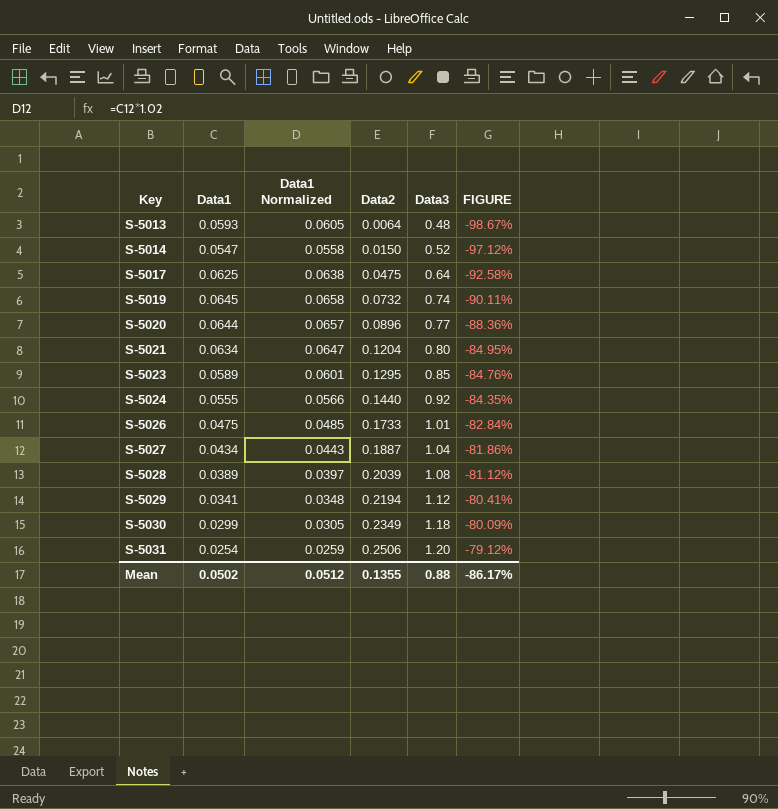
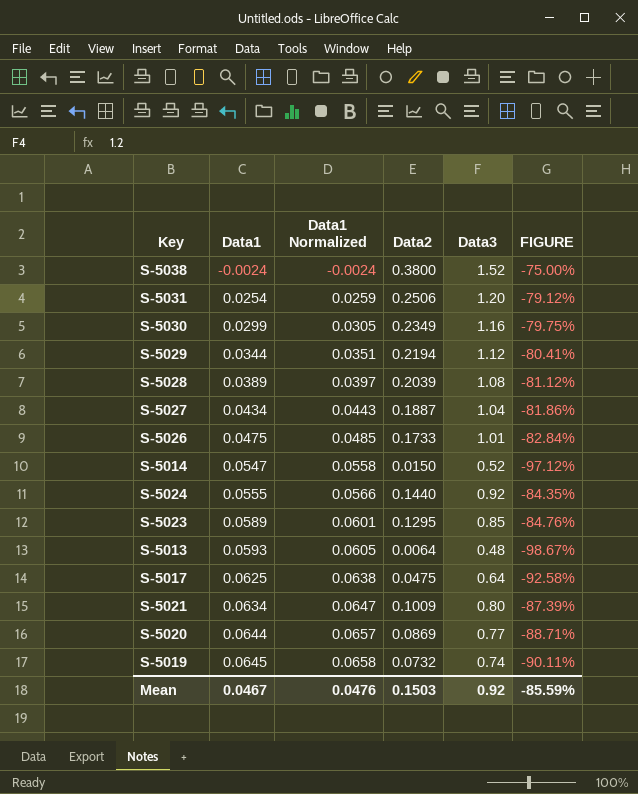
row order: Key ascending -> Data1 ascending
row S-5038: none -> -0.0024 | -0.0024 | 0.3800 | 1.52 | -75.00%
S-5030 | Data3: 1.18 -> 1.16
S-5030 | FIGURE: -80.09% -> -79.75%
S-5029 | Data1: 0.0341 -> 0.0344
S-5029 | Data1 Normalized: 0.0348 -> 0.0351
S-5021 | Data2: 0.1204 -> 0.1009
S-5021 | FIGURE: -84.95% -> -87.39%
S-5020 | Data2: 0.0896 -> 0.0869
S-5020 | FIGURE: -88.36% -> -88.71%
Mean | Data1: 0.0502 -> 0.0467
Mean | Data1 Normalized: 0.0512 -> 0.0476
Mean | Data2: 0.1355 -> 0.1503
Mean | Data3: 0.88 -> 0.92
Mean | FIGURE: -86.17% -> -85.59%

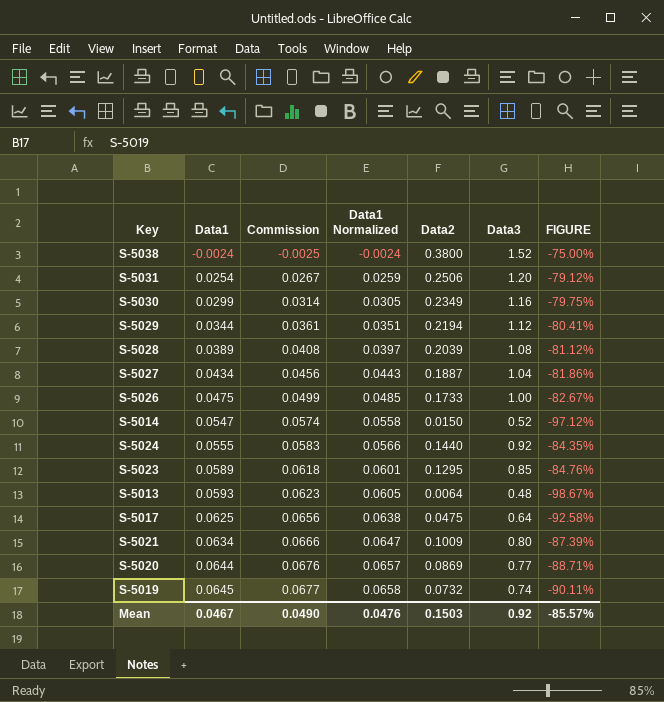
column Commission | formula: none -> [Data1] * 1.05
S-5026 | Data3: 1.01 -> 1.00
S-5026 | FIGURE: -82.84% -> -82.67%
Mean | FIGURE: -85.59% -> -85.57%

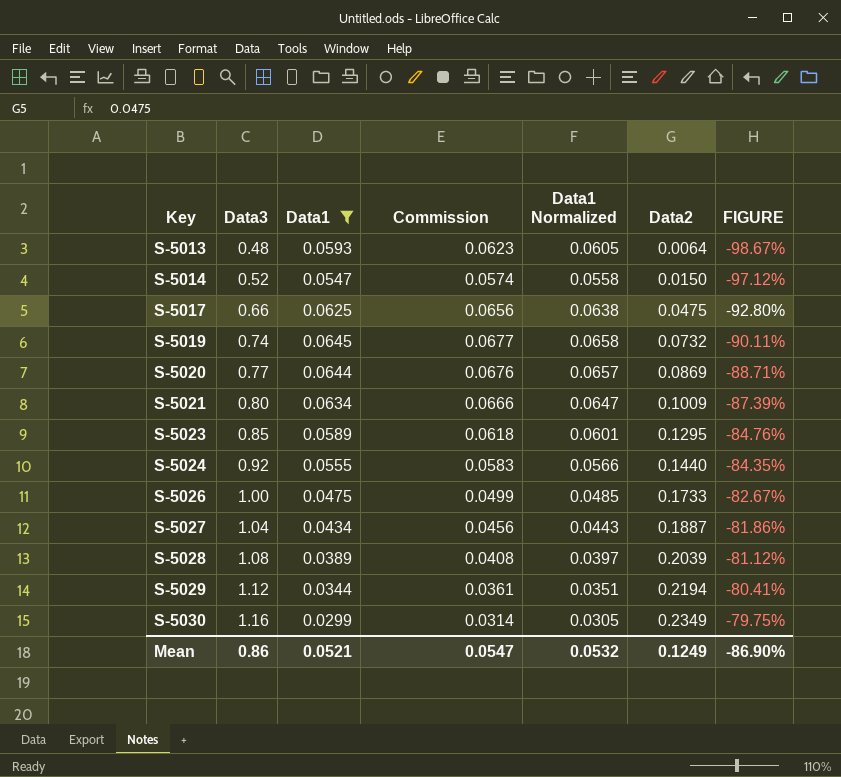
filter: none -> Data1 >= 0.0299
row order: Data1 ascending -> Key ascending
column Data3 | position: 6 -> 2
S-5017 | Data3: 0.64 -> 0.66
S-5017 | FIGURE: -92.58% -> -92.80%
Mean | Data3: 0.92 -> 0.86
Mean | Data1: 0.0467 -> 0.0521
Mean | Commission: 0.0490 -> 0.0547
Mean | Data1 Normalized: 0.0476 -> 0.0532
Mean | Data2: 0.1503 -> 0.1249
Mean | FIGURE: -85.57% -> -86.90%

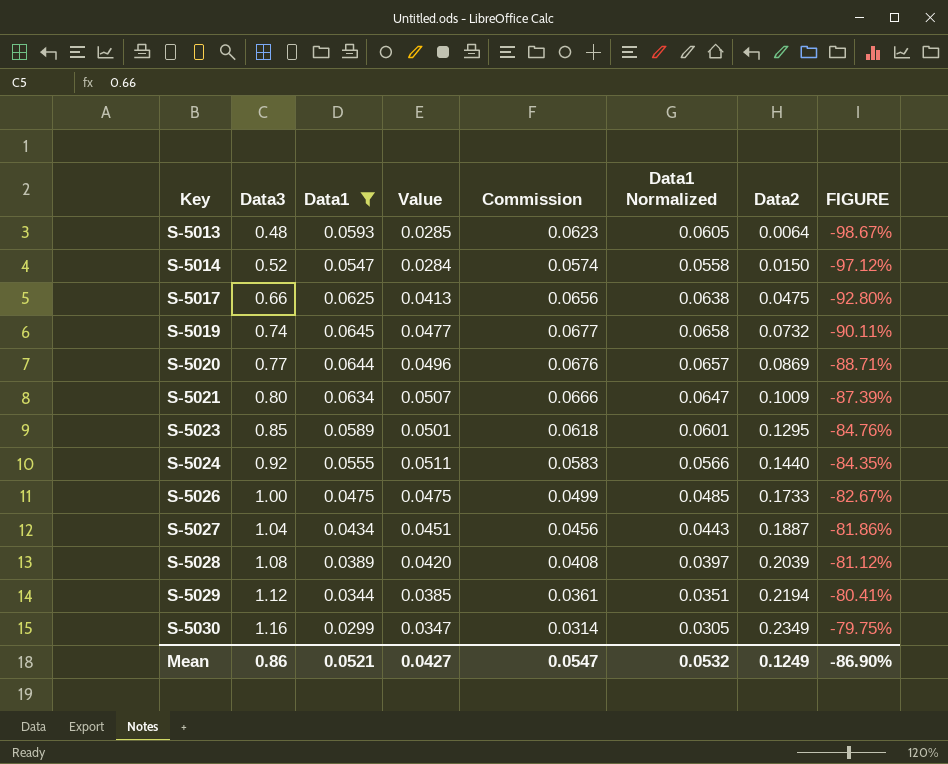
column Value | formula: none -> [Data3] * [Data1]

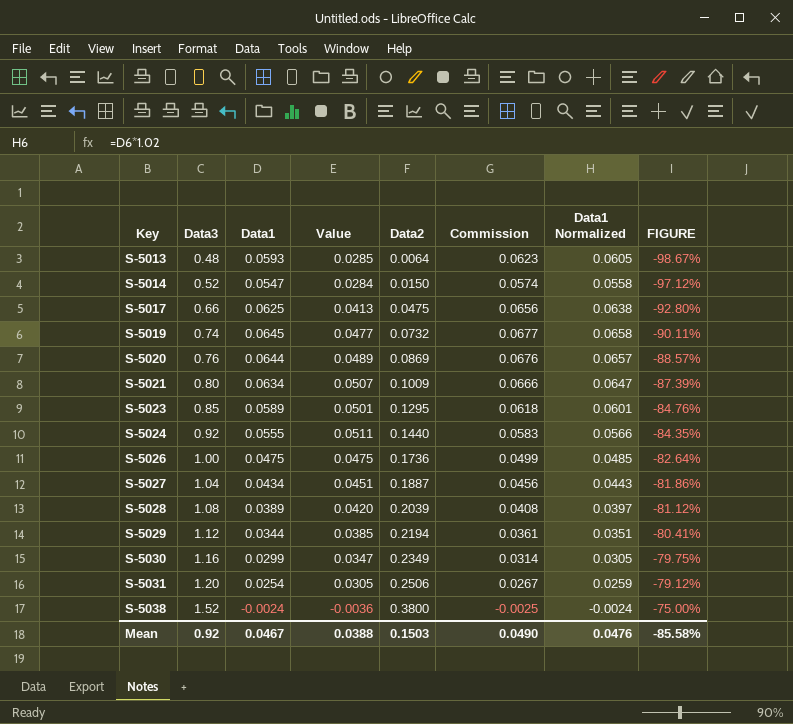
filter: Data1 >= 0.0299 -> none
column Data2 | position: 7 -> 5
S-5020 | Data3: 0.77 -> 0.76
S-5020 | Value: 0.0496 -> 0.0489
S-5020 | FIGURE: -88.71% -> -88.57%
S-5026 | Data2: 0.1733 -> 0.1736
S-5026 | FIGURE: -82.67% -> -82.64%
Mean | Data3: 0.86 -> 0.92
Mean | Data1: 0.0521 -> 0.0467
Mean | Value: 0.0427 -> 0.0388
Mean | Data2: 0.1249 -> 0.1503
Mean | Commission: 0.0547 -> 0.0490
Mean | Data1 Normalized: 0.0532 -> 0.0476
Mean | FIGURE: -86.90% -> -85.58%

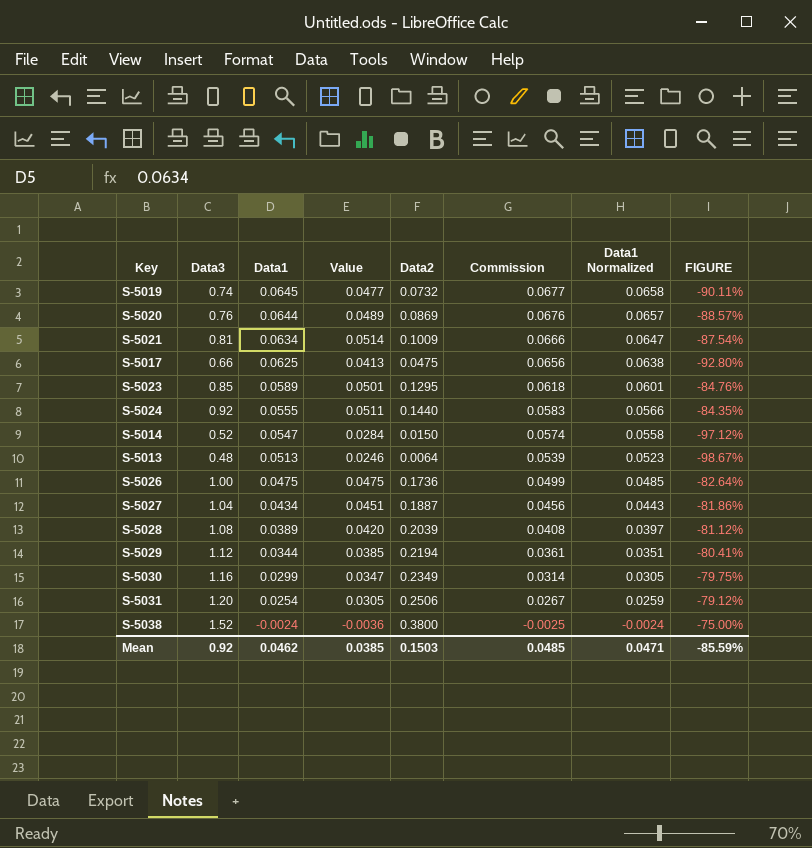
row order: Key ascending -> Data1 descending
S-5021 | Data3: 0.80 -> 0.81
S-5021 | Value: 0.0507 -> 0.0514
S-5021 | FIGURE: -87.39% -> -87.54%
S-5013 | Data1: 0.0593 -> 0.0513
S-5013 | Value: 0.0285 -> 0.0246
S-5013 | Commission: 0.0623 -> 0.0539
S-5013 | Data1 Normalized: 0.0605 -> 0.0523
Mean | Data1: 0.0467 -> 0.0462
Mean | Value: 0.0388 -> 0.0385
Mean | Commission: 0.0490 -> 0.0485
Mean | Data1 Normalized: 0.0476 -> 0.0471
Mean | FIGURE: -85.58% -> -85.59%

